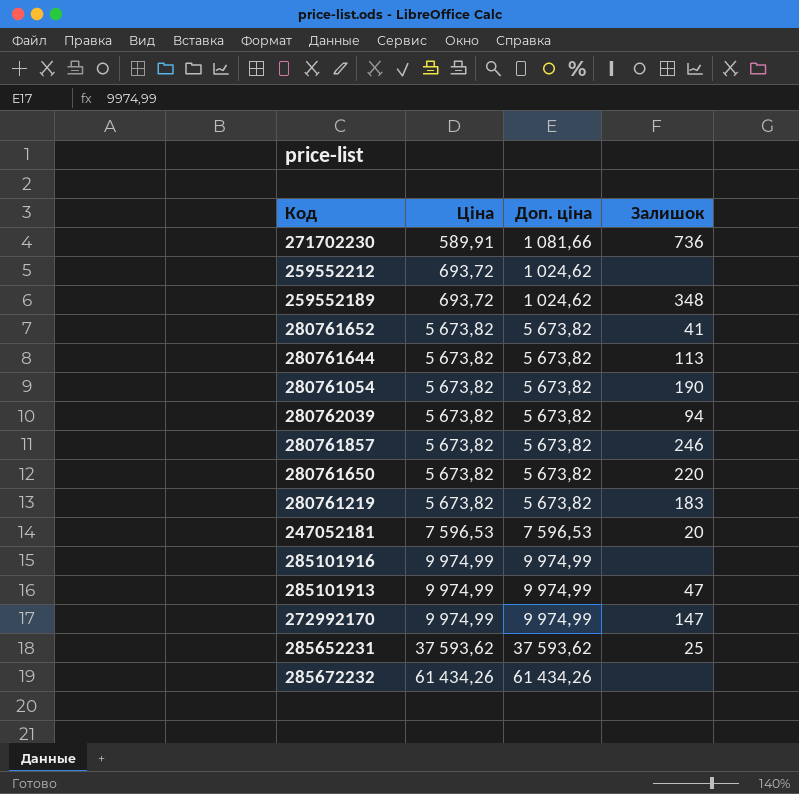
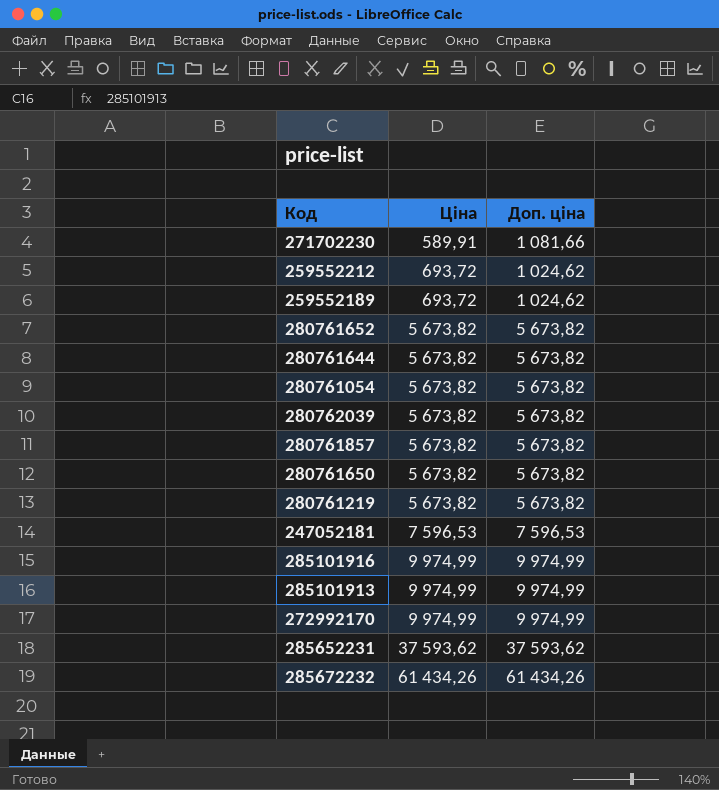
column Залишок | position: 4 -> none

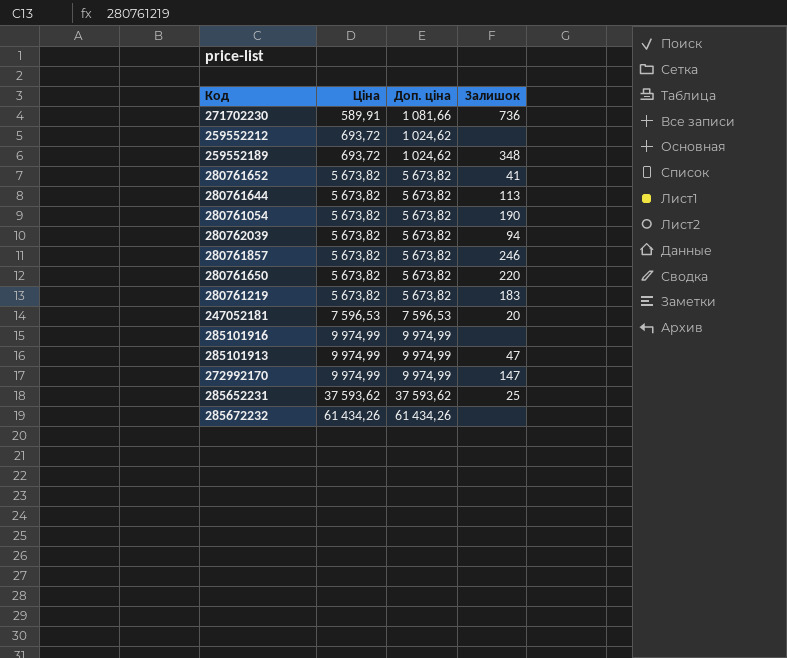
column Залишок | position: none -> 4

